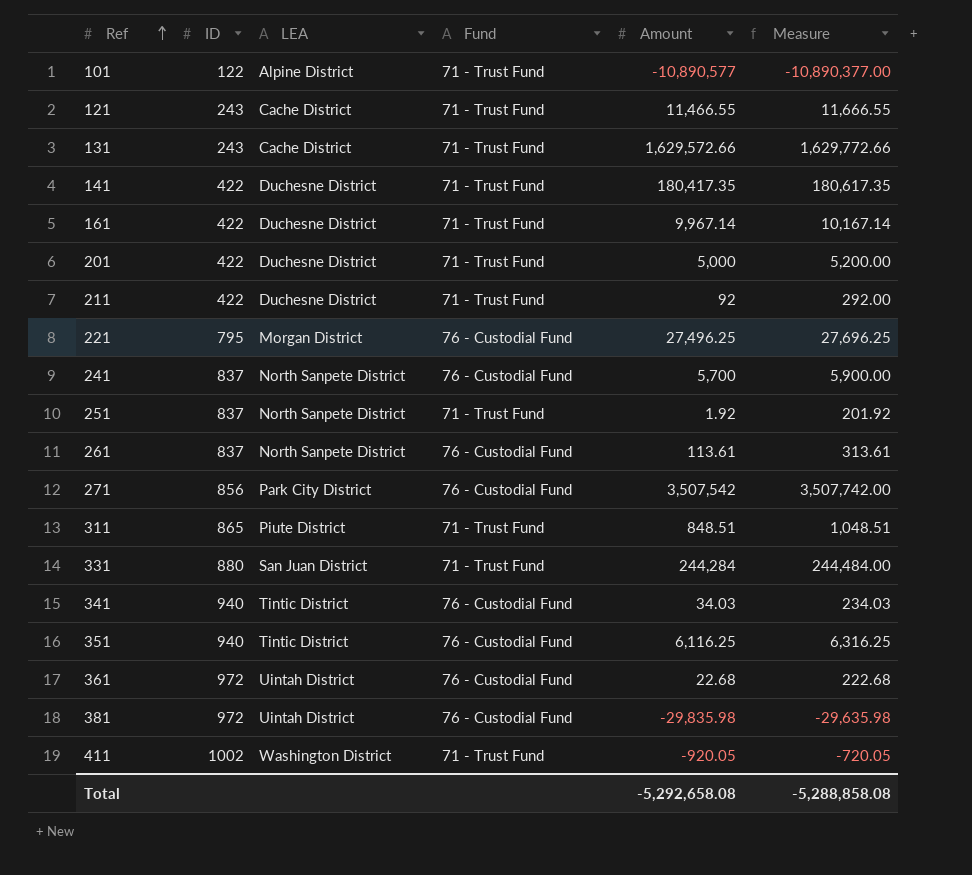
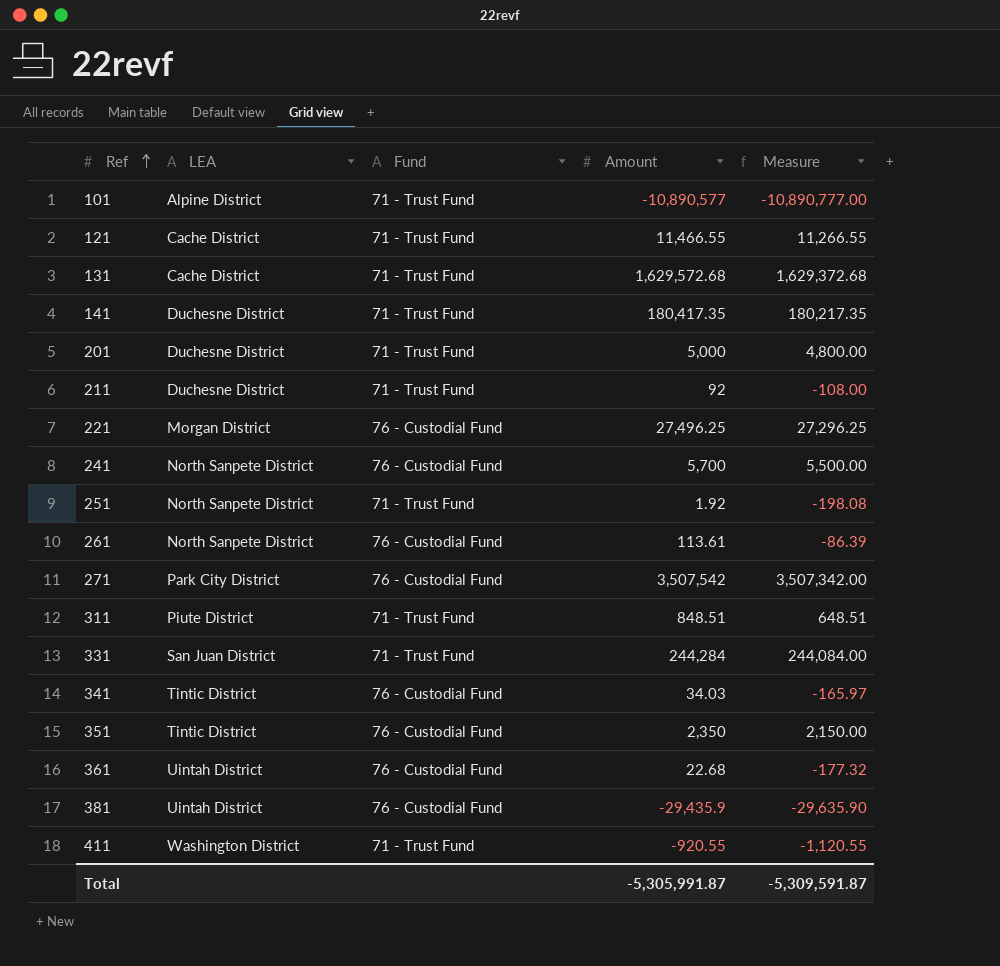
column ID | position: 2 -> none
column Measure | formula: [Amount] + 200 -> [Amount] - 200
row 161: 422 | Duchesne District | 71 - Trust Fund | 9,967.14 | 10,167.14 -> none
131 | Amount: 1,629,572.66 -> 1,629,572.68
351 | Amount: 6,116.25 -> 2,350
381 | Amount: -29,835.98 -> -29,435.9
411 | Amount: -920.05 -> -920.55
Total | Amount: -5,292,658.08 -> -5,305,991.87
Total | Measure: -5,288,858.08 -> -5,309,591.87

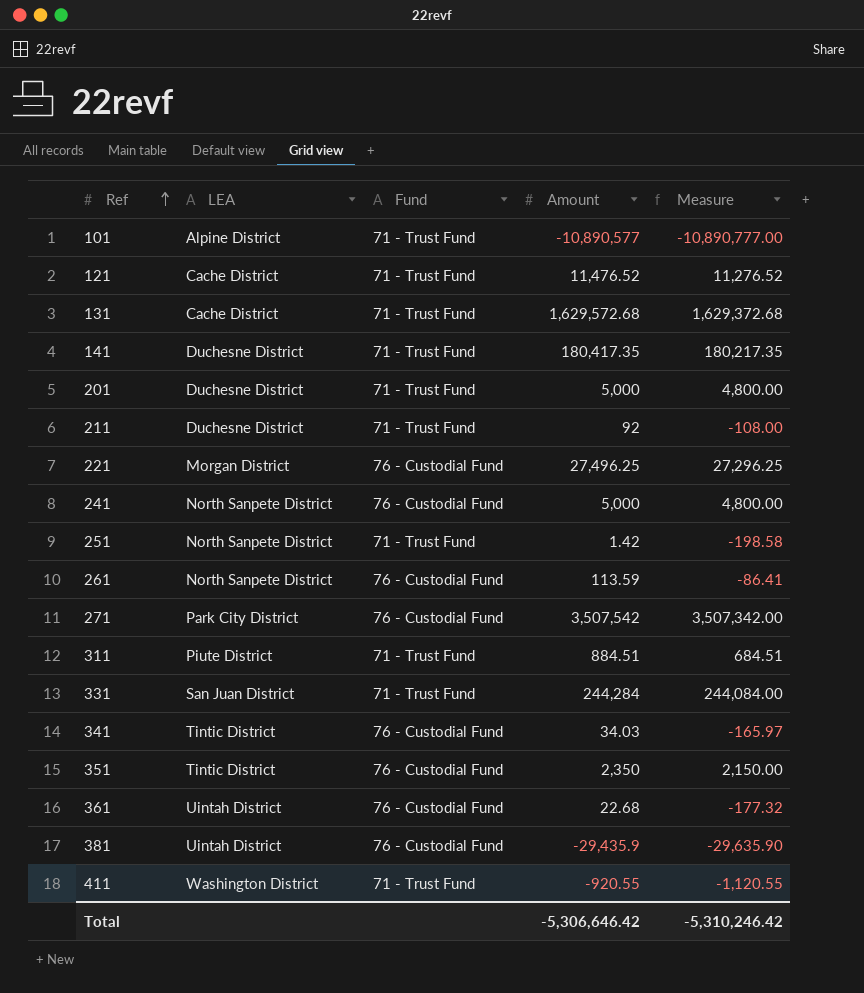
121 | Amount: 11,466.55 -> 11,476.52
121 | Measure: 11,266.55 -> 11,276.52
241 | Amount: 5,700 -> 5,000
241 | Measure: 5,500.00 -> 4,800.00
251 | Amount: 1.92 -> 1.42
251 | Measure: -198.08 -> -198.58
261 | Amount: 113.61 -> 113.59
261 | Measure: -86.39 -> -86.41
311 | Amount: 848.51 -> 884.51
311 | Measure: 648.51 -> 684.51
Total | Amount: -5,305,991.87 -> -5,306,646.42
Total | Measure: -5,309,591.87 -> -5,310,246.42

